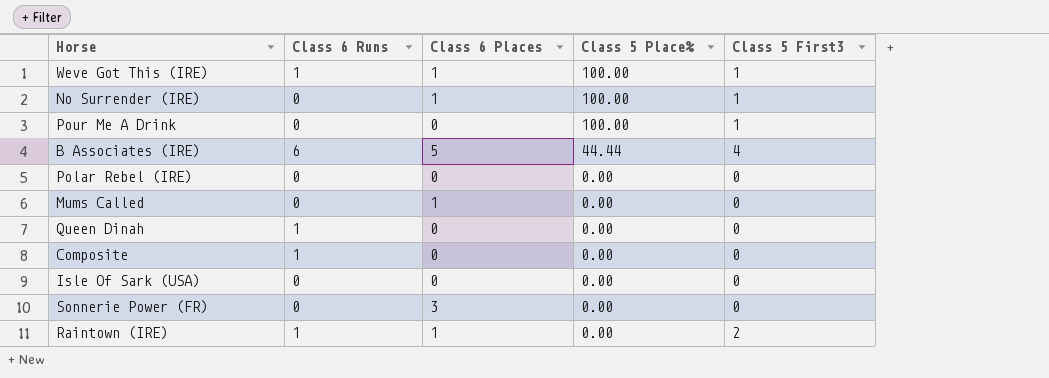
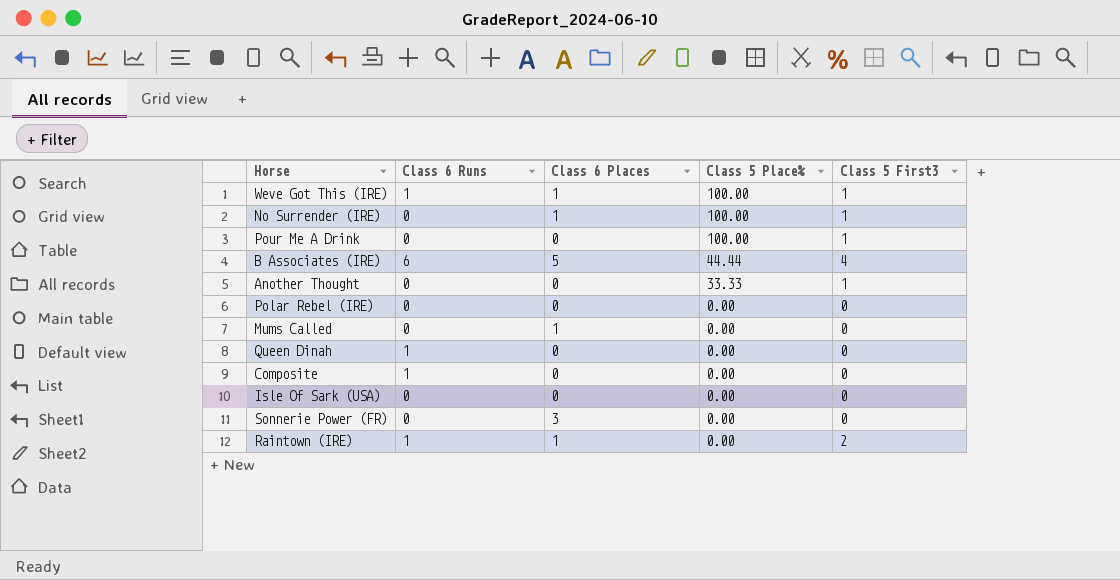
row Another Thought: none -> 0 | 0 | 33.33 | 1

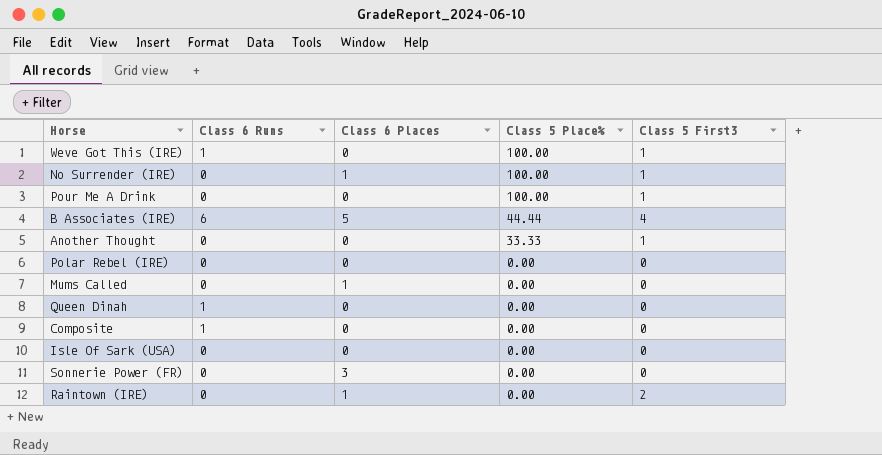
Weve Got This (IRE) | Class 6 Places: 1 -> 0
Raintown (IRE) | Class 6 Runs: 1 -> 0

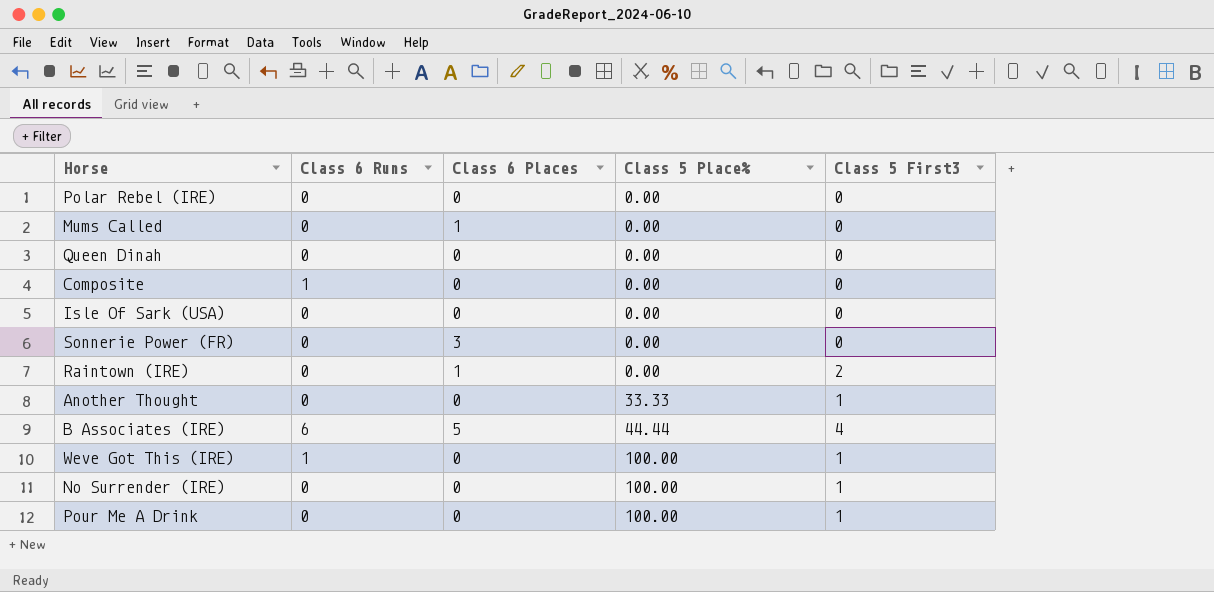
row order: Class 5 Place% descending -> Class 5 Place% ascending
Queen Dinah | Class 6 Runs: 1 -> 0
No Surrender (IRE) | Class 6 Places: 1 -> 0

